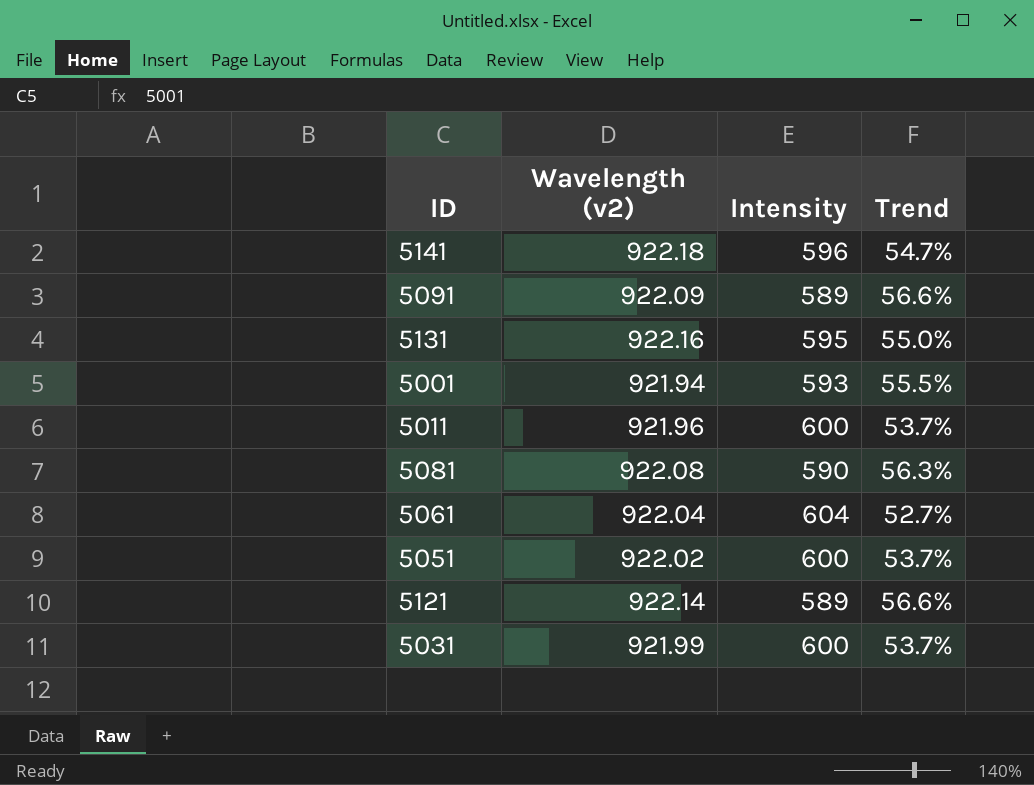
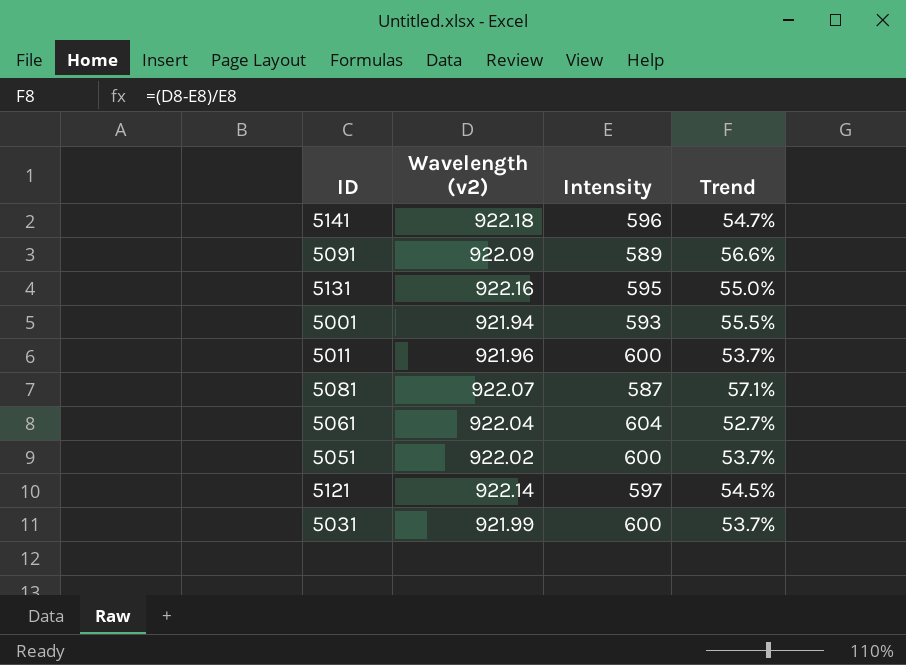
5081 | Wavelength (v2): 922.08 -> 922.07
5081 | Intensity: 590 -> 587
5081 | Trend: 56.3% -> 57.1%
5121 | Intensity: 589 -> 597
5121 | Trend: 56.6% -> 54.5%

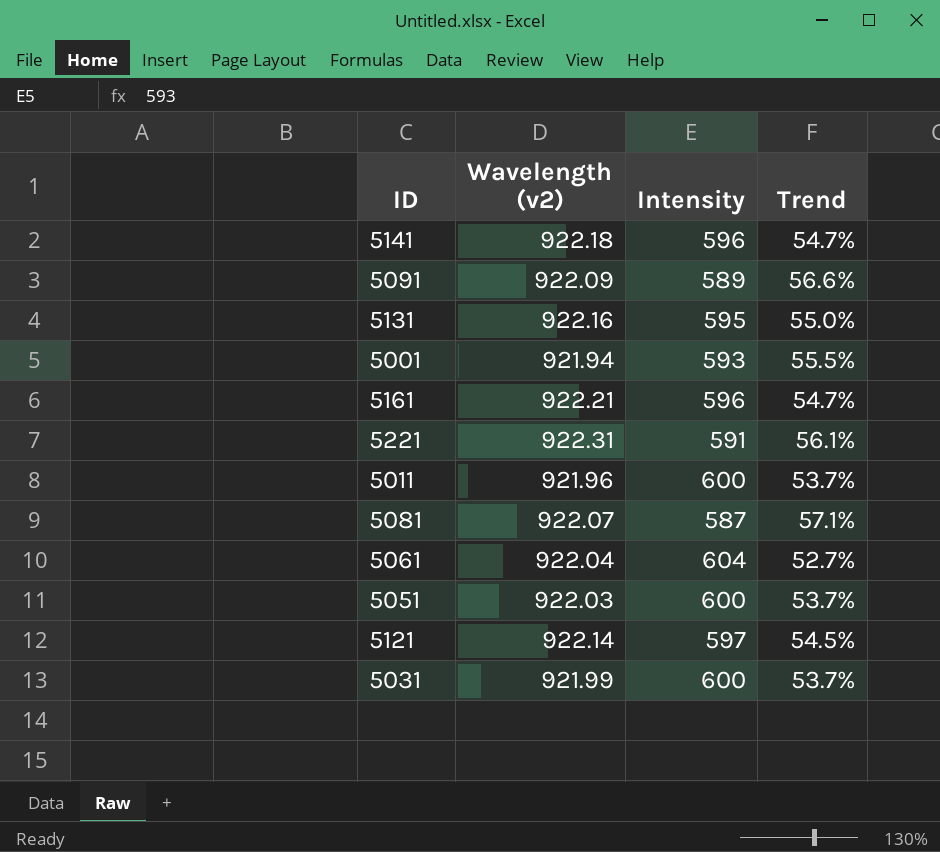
row 5161: none -> 922.21 | 596 | 54.7%
row 5221: none -> 922.31 | 591 | 56.1%
5051 | Wavelength (v2): 922.02 -> 922.03

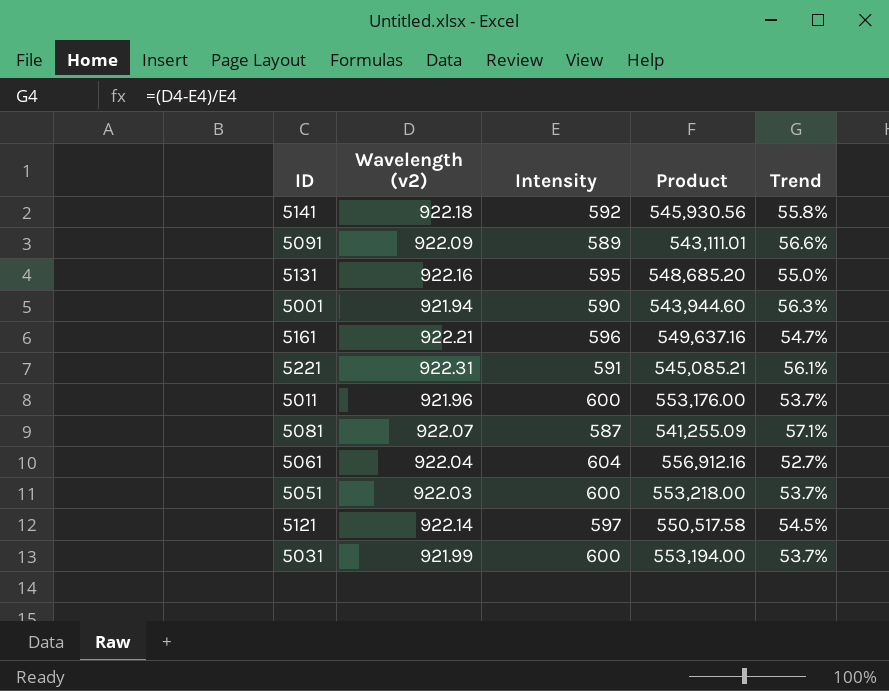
column Product | formula: none -> [Wavelength (v2)] * [Intensity]
5141 | Intensity: 596 -> 592
5141 | Trend: 54.7% -> 55.8%
5001 | Intensity: 593 -> 590
5001 | Trend: 55.5% -> 56.3%

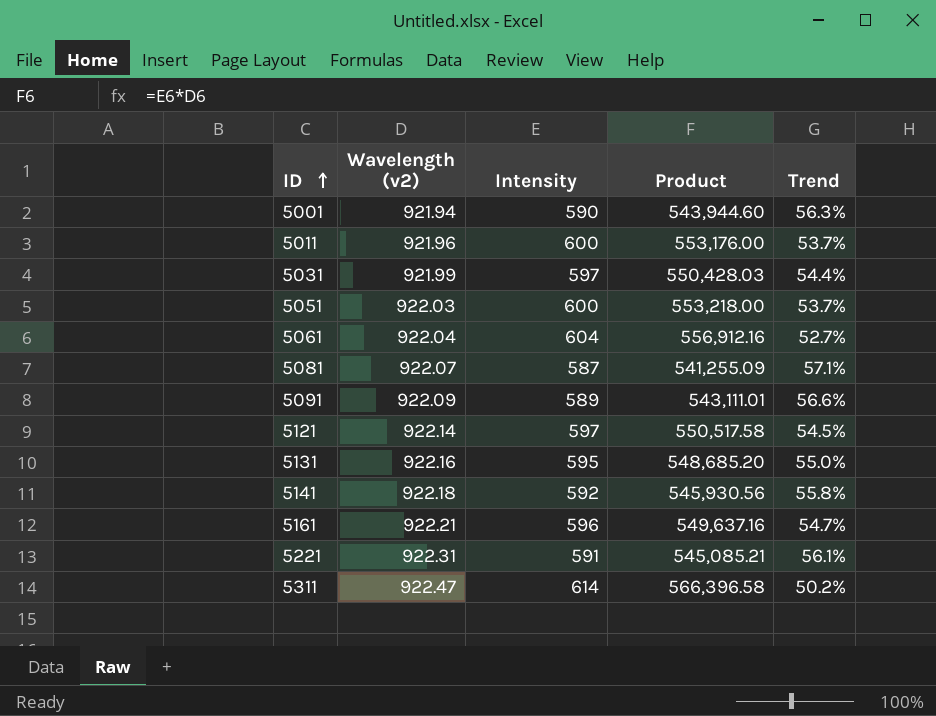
row order: none -> ID ascending
5031 | Intensity: 600 -> 597
5031 | Product: 553,194.00 -> 550,428.03
5031 | Trend: 53.7% -> 54.4%
row 5311: none -> 922.47 | 614 | 566,396.58 | 50.2%

